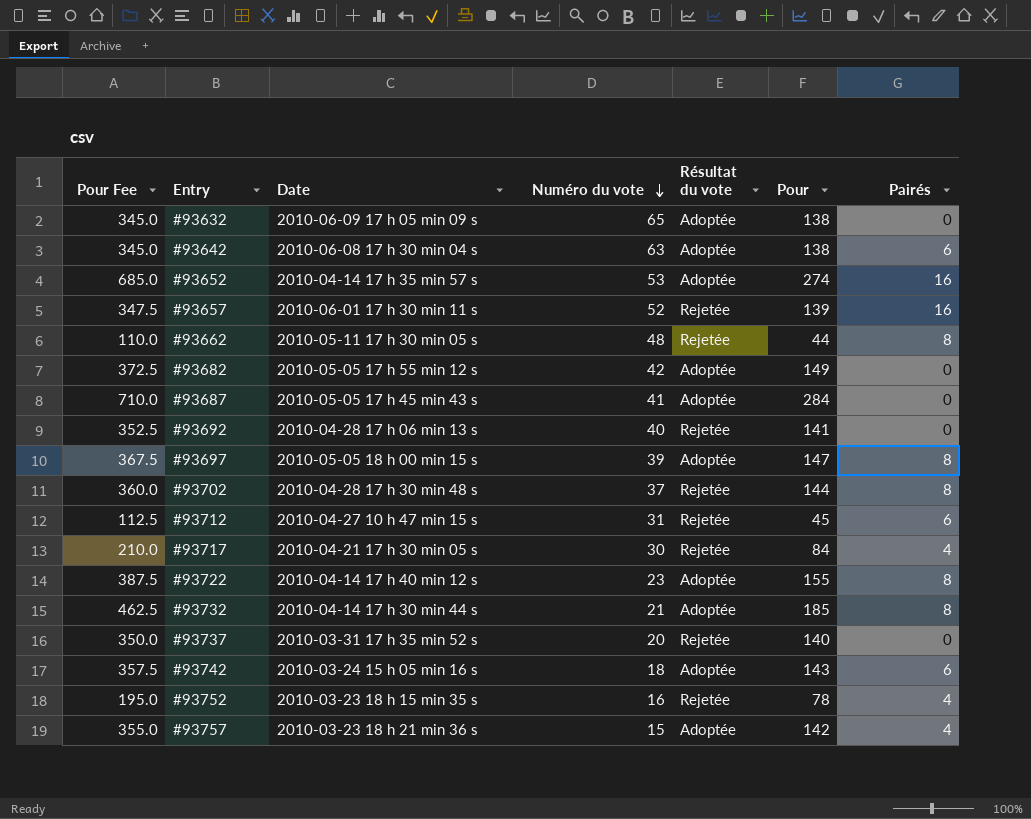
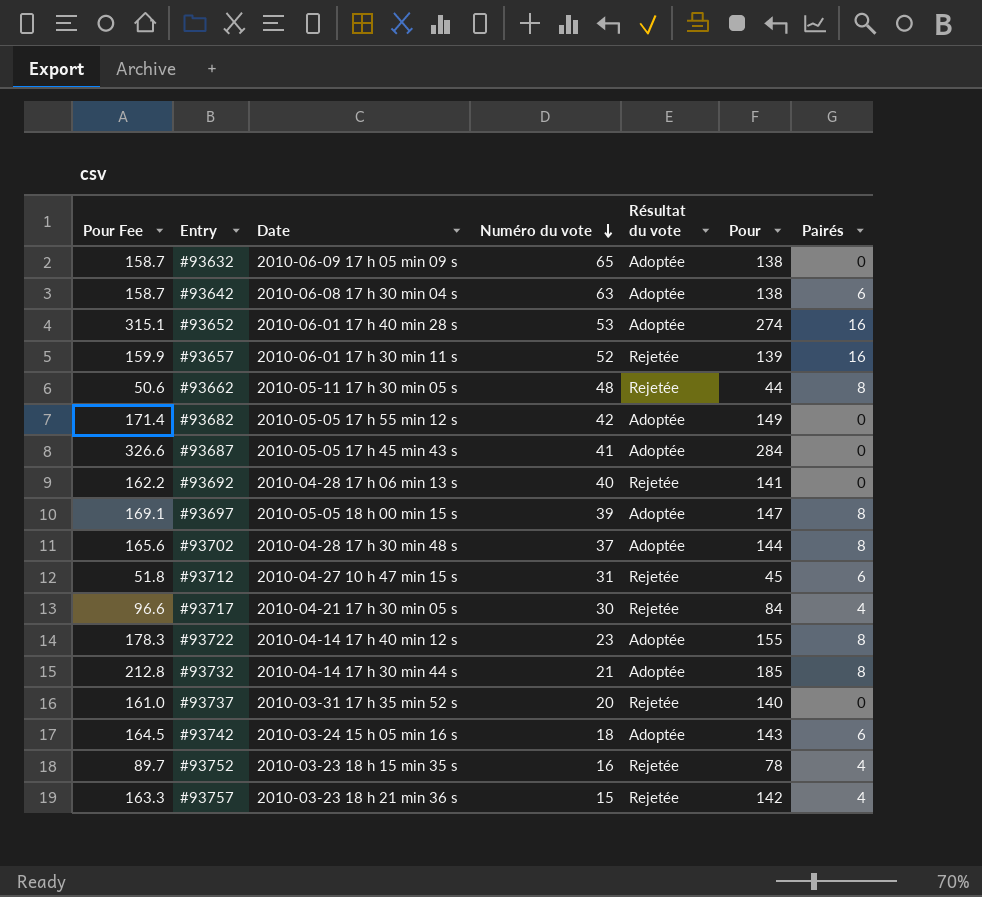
column Pour Fee | formula: [Pour] * 2.5 -> [Pour] * 1.15
#93652 | Date: 2010-04-14 17 h 35 min 57 s -> 2010-06-01 17 h 40 min 28 s
#93702 | Résultat du vote: Rejetée -> Adoptée
#93757 | Résultat du vote: Adoptée -> Rejetée

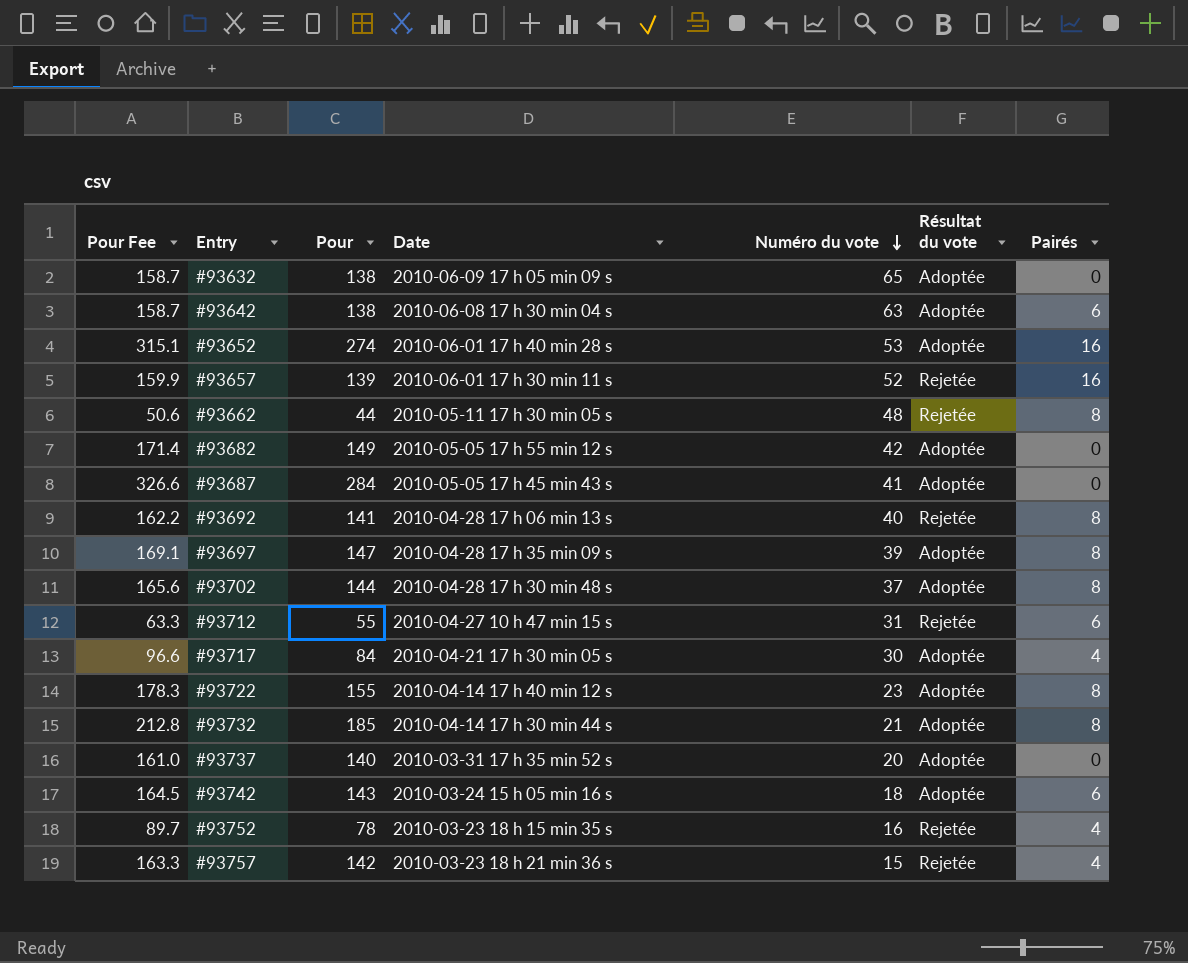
column Pour | position: 6 -> 3
#93692 | Pairés: 0 -> 8
#93697 | Date: 2010-05-05 18 h 00 min 15 s -> 2010-04-28 17 h 35 min 09 s
#93712 | Pour Fee: 51.8 -> 63.3
#93712 | Pour: 45 -> 55
#93717 | Résultat du vote: Rejetée -> Adoptée
#93737 | Résultat du vote: Rejetée -> Adoptée

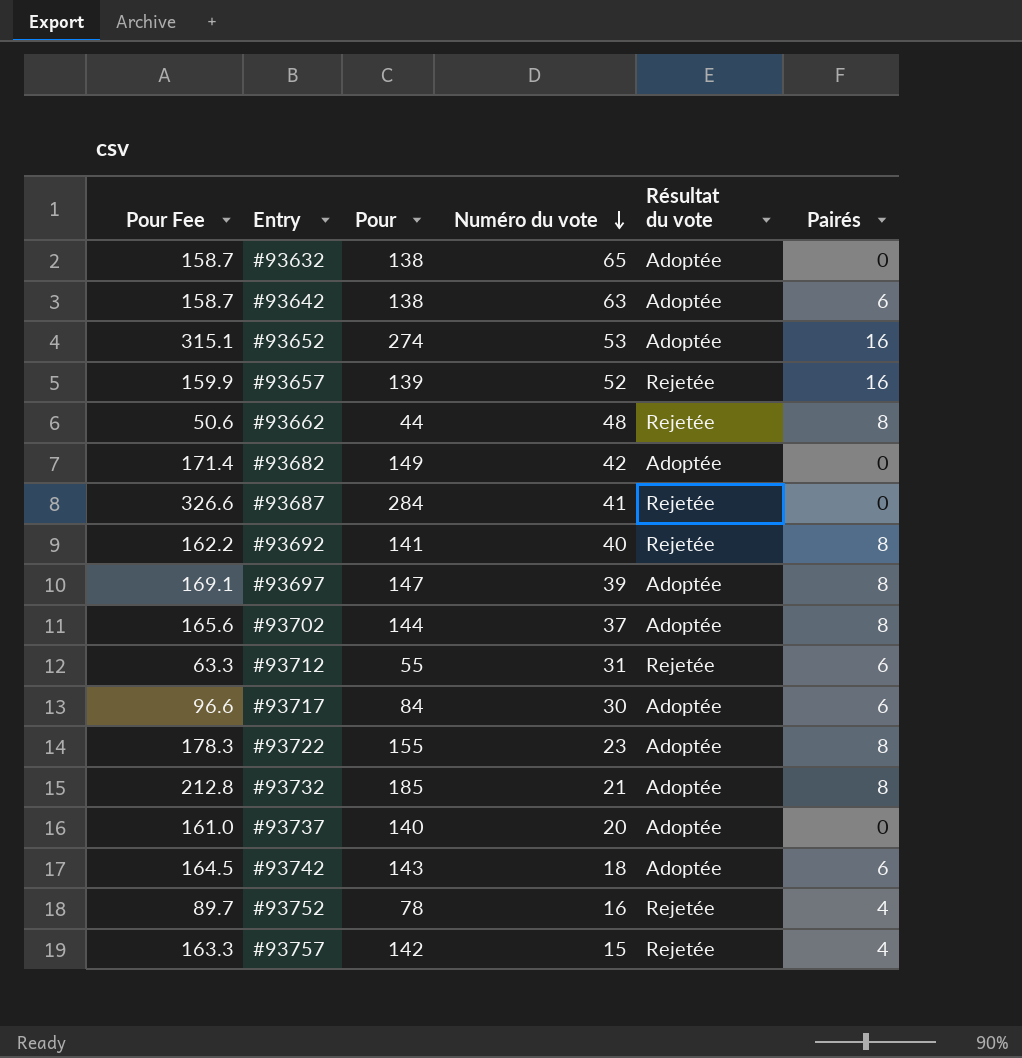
column Date | position: 4 -> none
#93687 | Résultat du vote: Adoptée -> Rejetée
#93717 | Pairés: 4 -> 6

